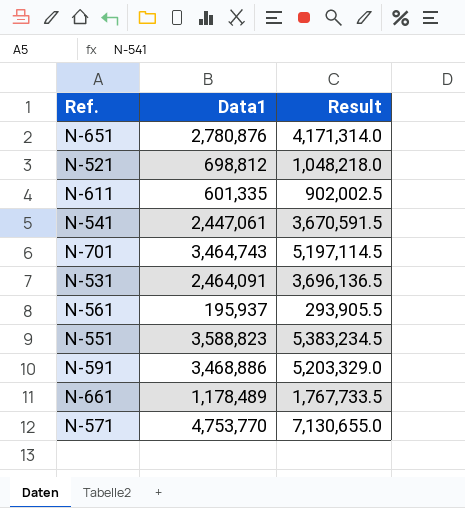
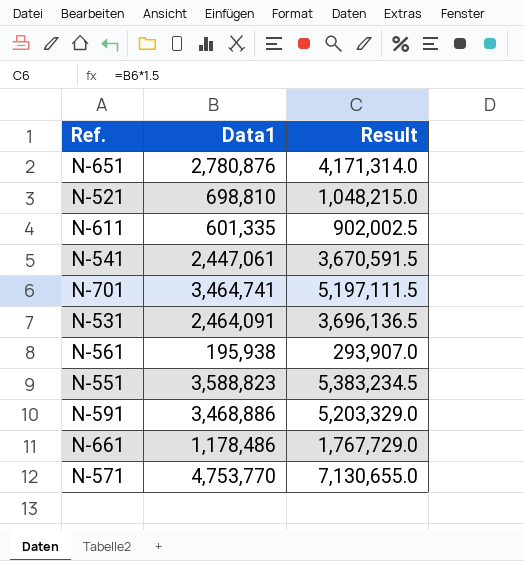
N-521 | Data1: 698,812 -> 698,810
N-521 | Result: 1,048,218.0 -> 1,048,215.0
N-701 | Data1: 3,464,743 -> 3,464,741
N-701 | Result: 5,197,114.5 -> 5,197,111.5
N-561 | Data1: 195,937 -> 195,938
N-561 | Result: 293,905.5 -> 293,907.0
N-661 | Data1: 1,178,489 -> 1,178,486
N-661 | Result: 1,767,733.5 -> 1,767,729.0

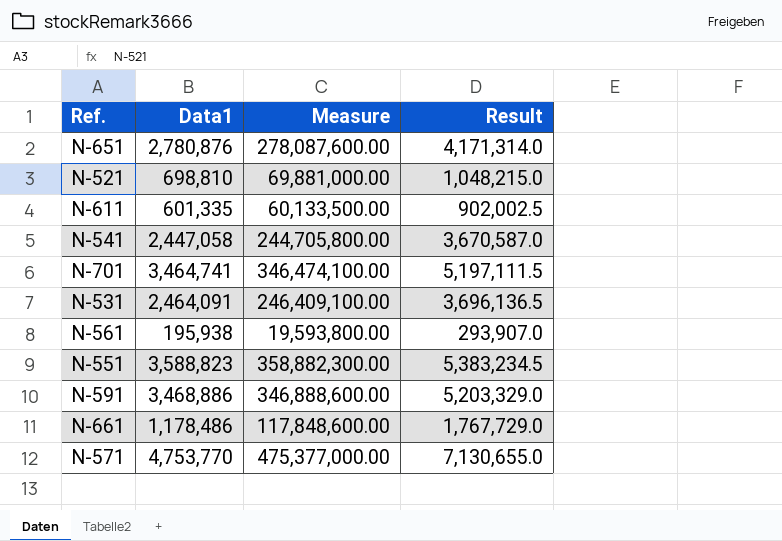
column Measure | formula: none -> [Data1] * 100
N-541 | Data1: 2,447,061 -> 2,447,058
N-541 | Result: 3,670,591.5 -> 3,670,587.0

